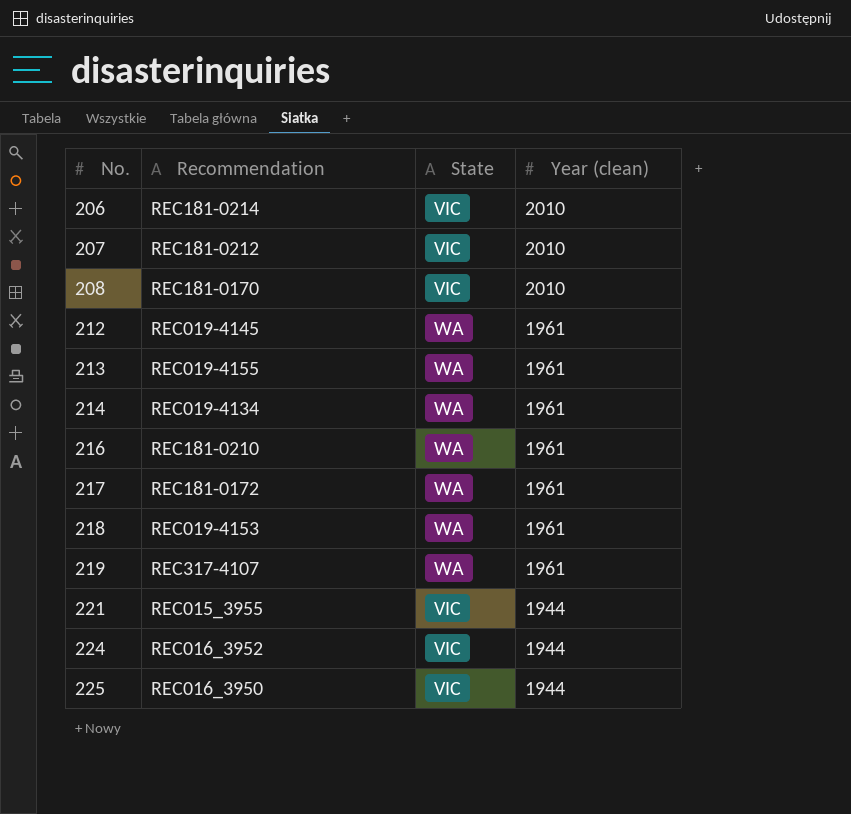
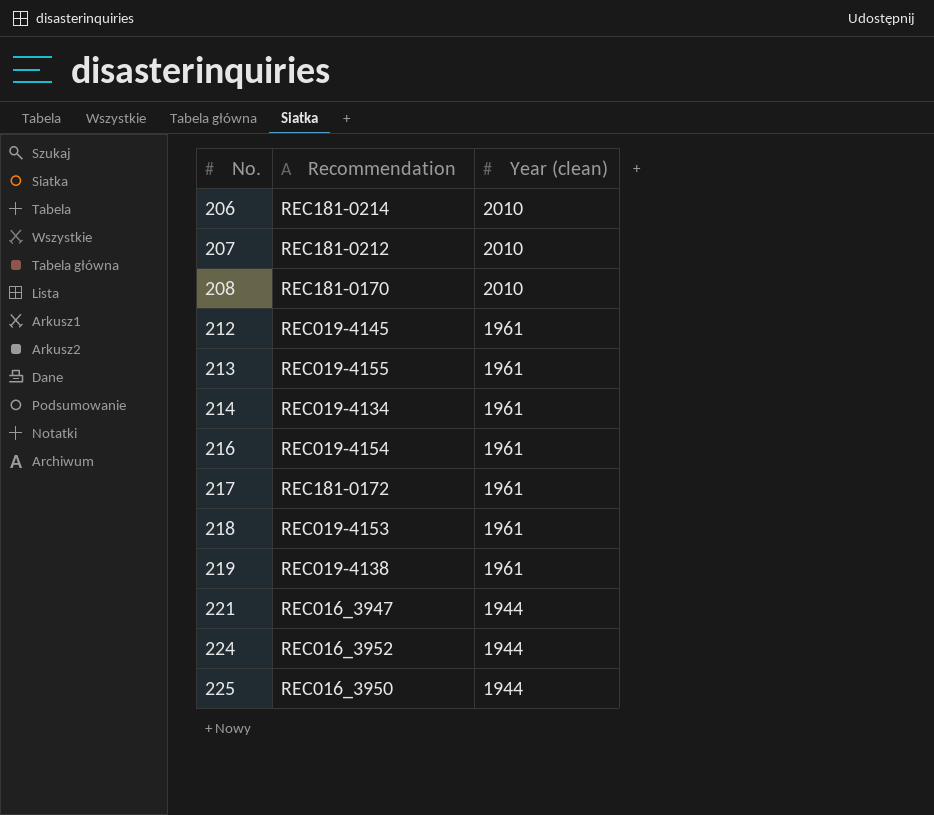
column State | position: 3 -> none
216 | Recommendation: REC181-0210 -> REC019-4154
219 | Recommendation: REC317-4107 -> REC019-4138
221 | Recommendation: REC015_3955 -> REC016_3947

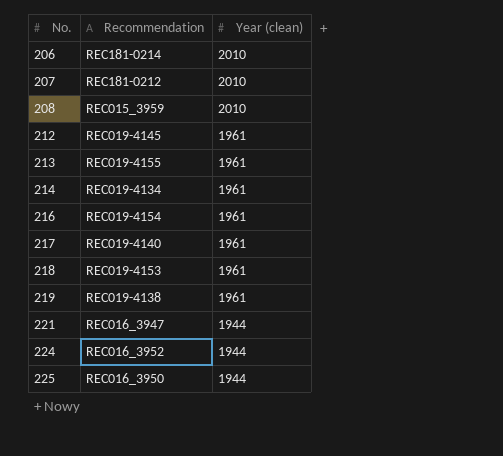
208 | Recommendation: REC181-0170 -> REC015_3959
217 | Recommendation: REC181-0172 -> REC019-4140

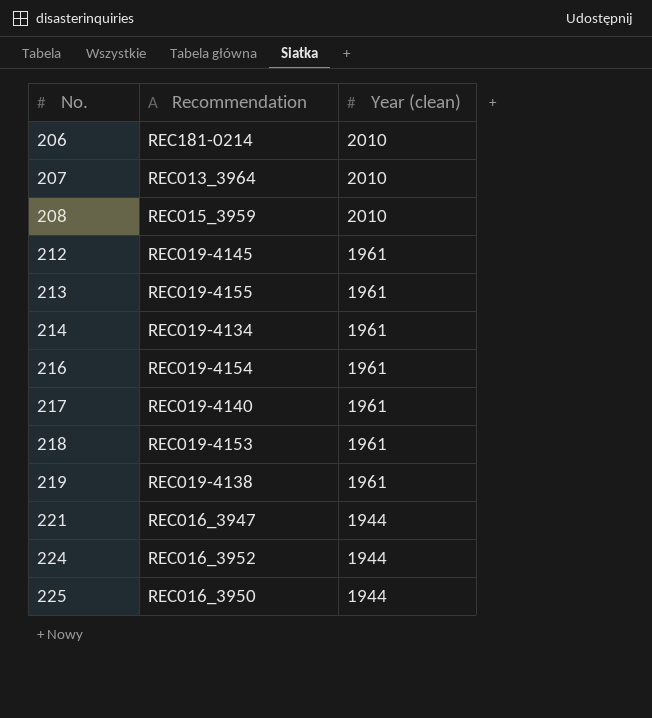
207 | Recommendation: REC181-0212 -> REC013_3964

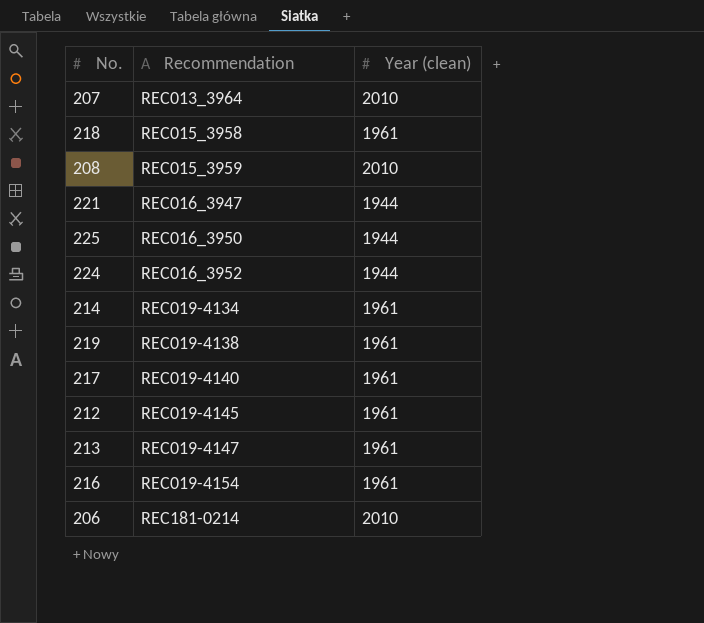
row order: No. ascending -> Recommendation ascending
218 | Recommendation: REC019-4153 -> REC015_3958
213 | Recommendation: REC019-4155 -> REC019-4147

